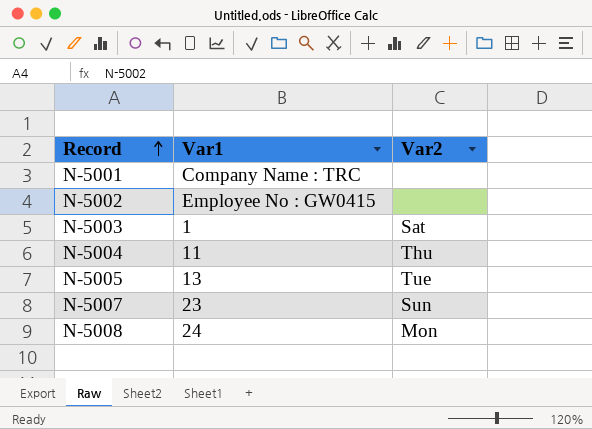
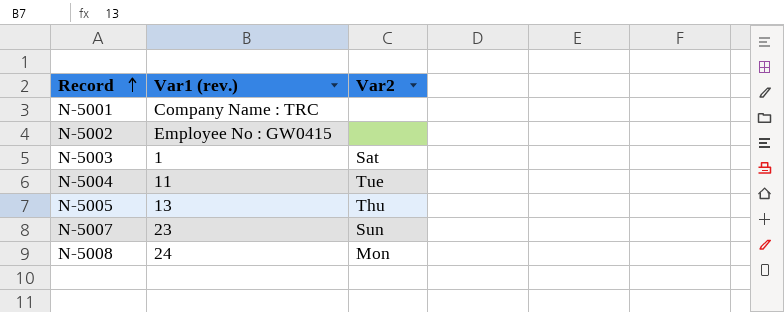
column name: Var1 -> Var1 (rev.)
N-5004 | Var2: Thu -> Tue
N-5005 | Var2: Tue -> Thu

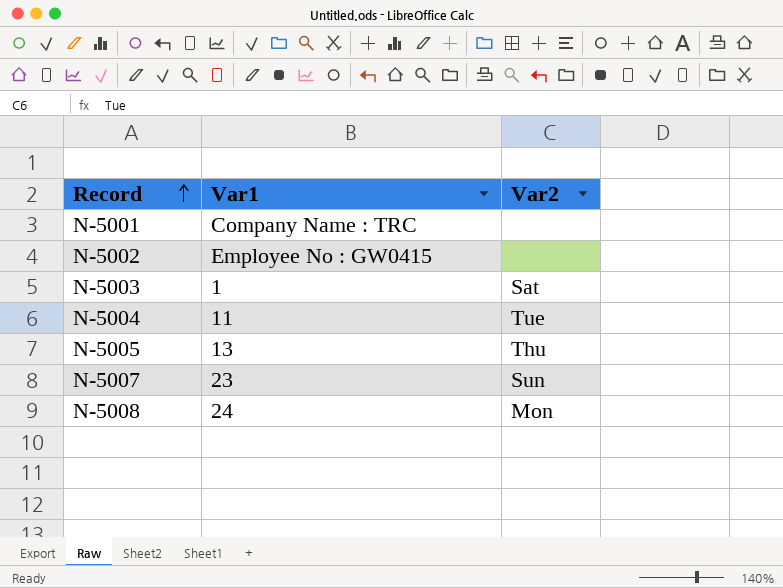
column name: Var1 (rev.) -> Var1

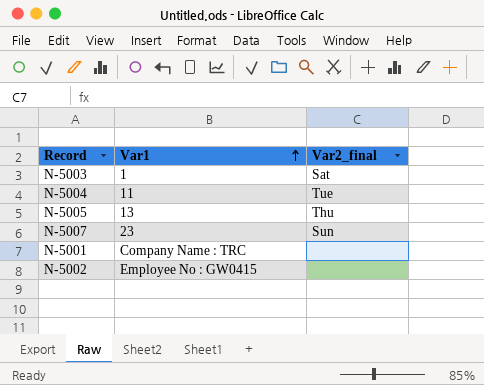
row order: Record ascending -> Var1 ascending
column name: Var2 -> Var2_final
row N-5008: 24 | Mon -> none

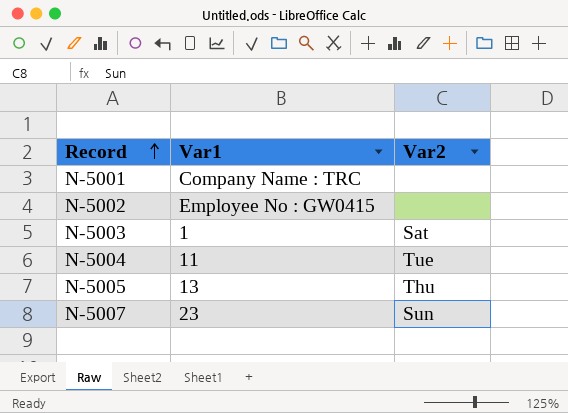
row order: Var1 ascending -> Record ascending
column name: Var2_final -> Var2

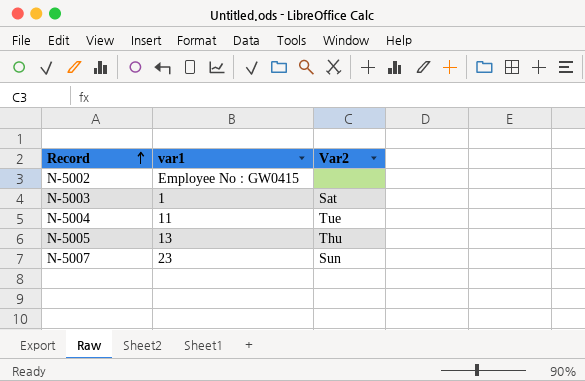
column name: Var1 -> var1
row N-5001: Company Name : TRC | none -> none

